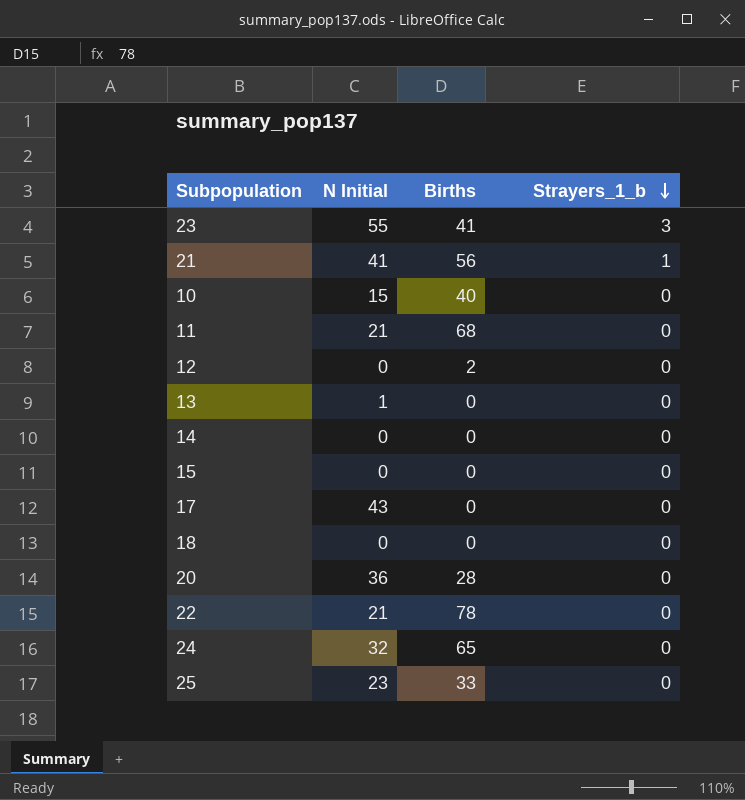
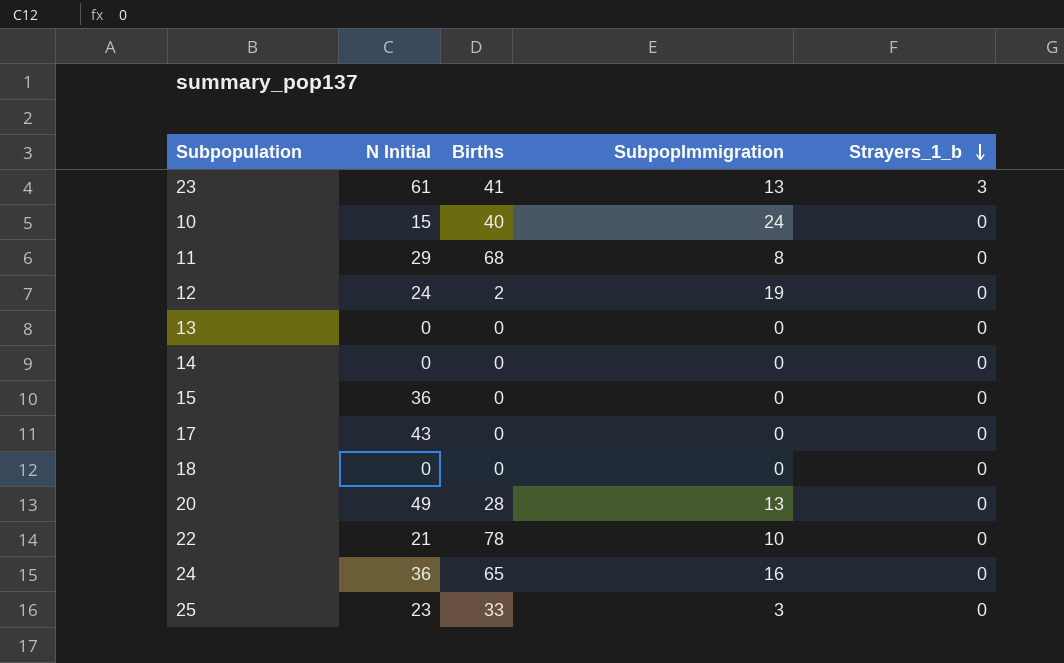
column SubpopImmigration | position: none -> 4
row 21: 41 | 56 | 1 -> none
23 | N Initial: 55 -> 61
11 | N Initial: 21 -> 29
12 | N Initial: 0 -> 24
13 | N Initial: 1 -> 0
15 | N Initial: 0 -> 36
20 | N Initial: 36 -> 49
24 | N Initial: 32 -> 36

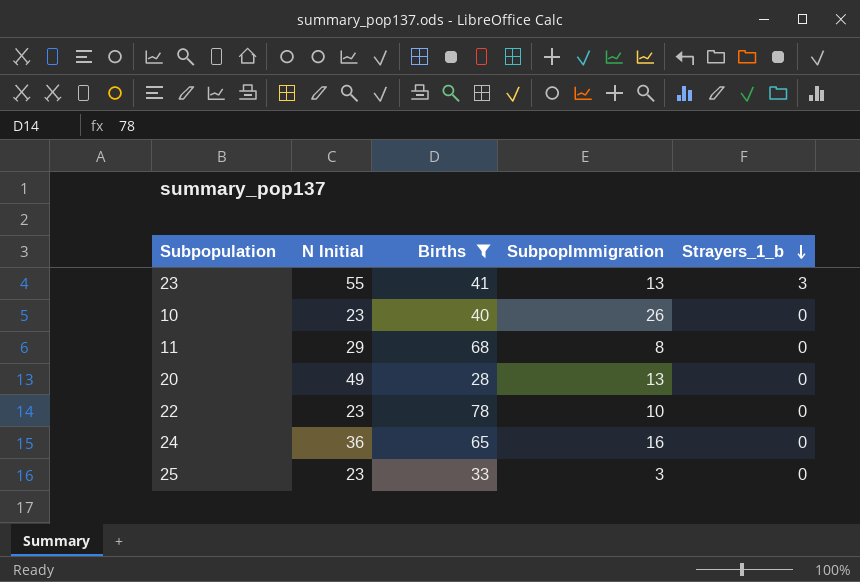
filter: none -> Births >= 28
23 | N Initial: 61 -> 55
10 | N Initial: 15 -> 23
10 | SubpopImmigration: 24 -> 26
22 | N Initial: 21 -> 23

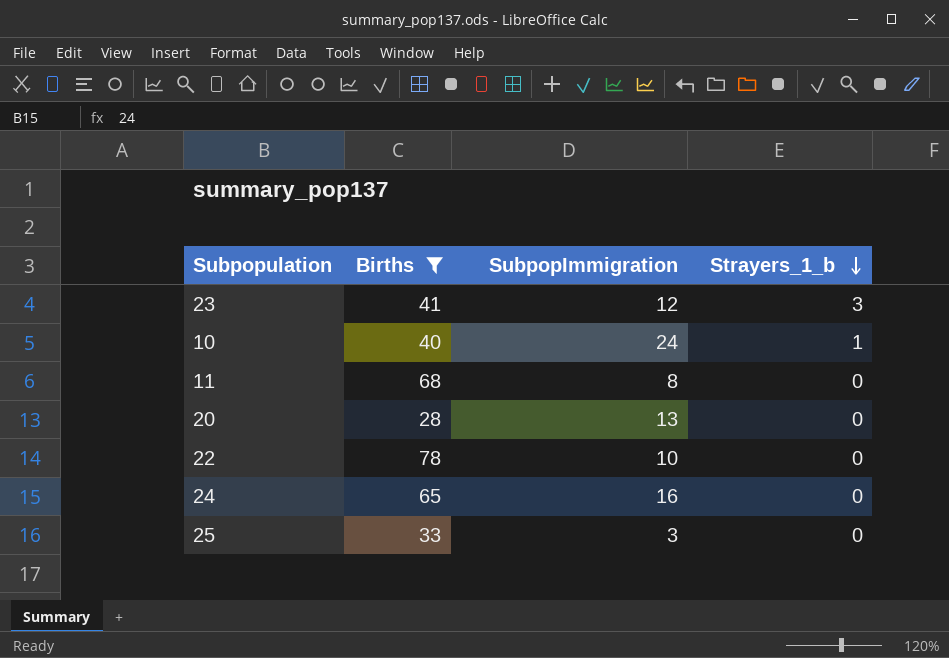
column N Initial | position: 2 -> none
23 | SubpopImmigration: 13 -> 12
10 | SubpopImmigration: 26 -> 24
10 | Strayers_1_b: 0 -> 1

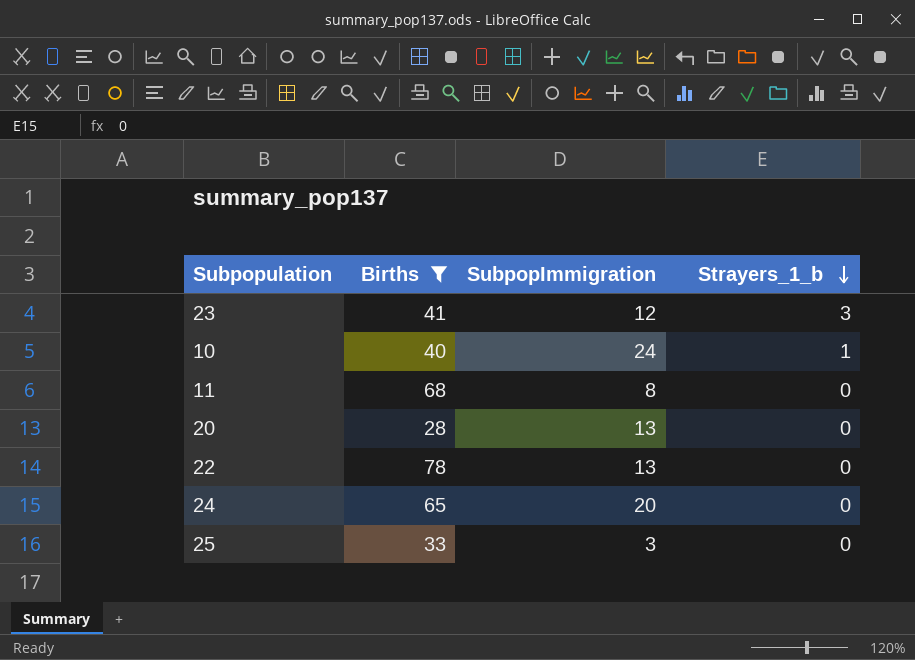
22 | SubpopImmigration: 10 -> 13
24 | SubpopImmigration: 16 -> 20

